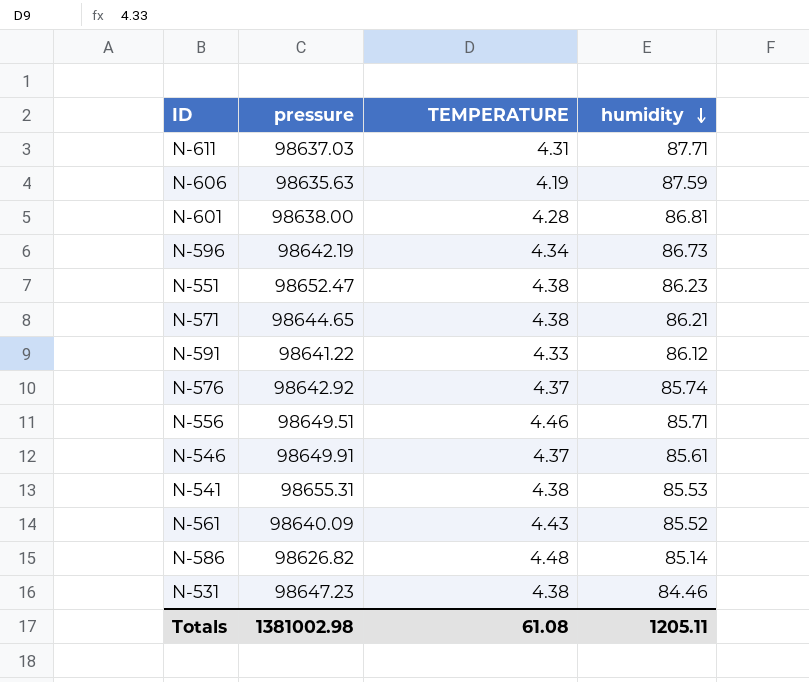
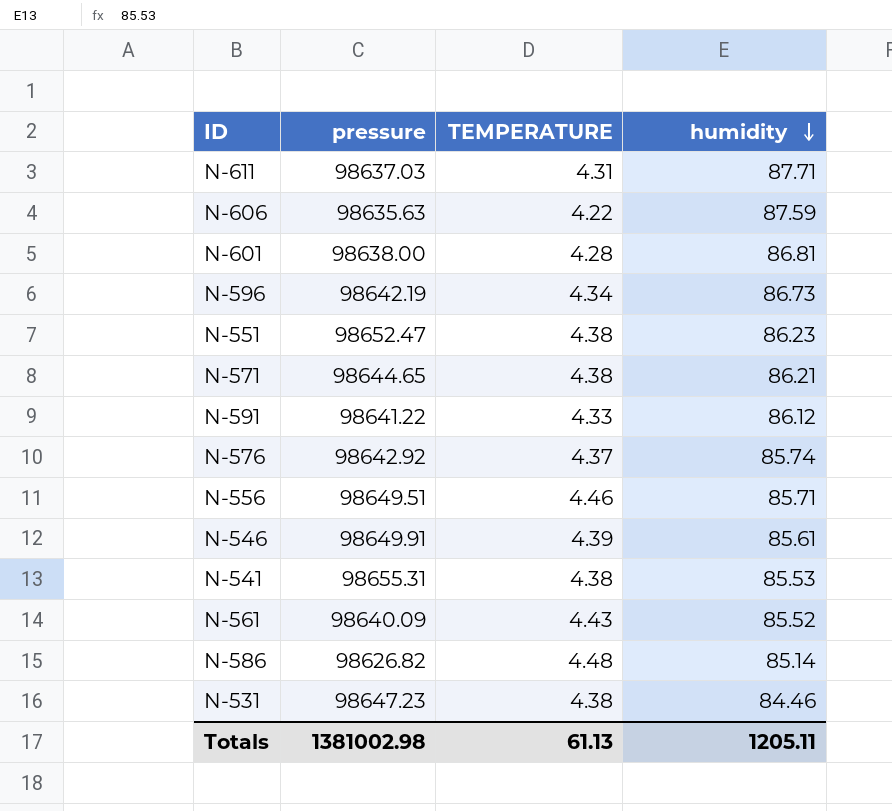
N-606 | TEMPERATURE: 4.19 -> 4.22
N-546 | TEMPERATURE: 4.37 -> 4.39
Totals | TEMPERATURE: 61.08 -> 61.13

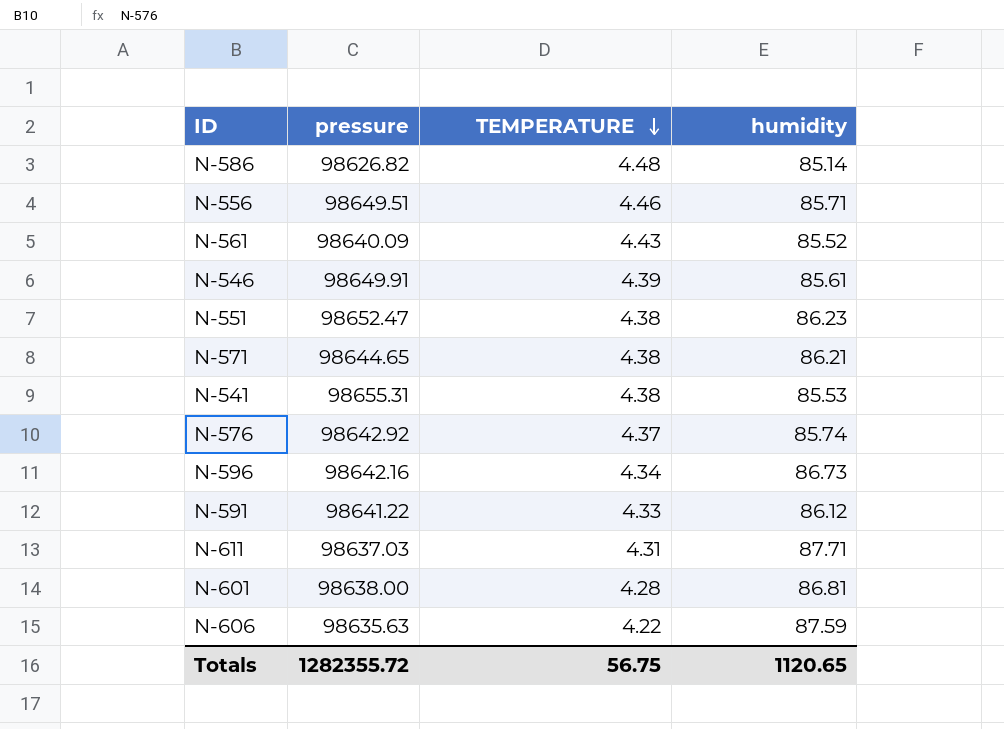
row order: humidity descending -> TEMPERATURE descending
row N-531: 98647.23 | 4.38 | 84.46 -> none
N-596 | pressure: 98642.19 -> 98642.16
Totals | pressure: 1381002.98 -> 1282355.72
Totals | TEMPERATURE: 61.13 -> 56.75
Totals | humidity: 1205.11 -> 1120.65

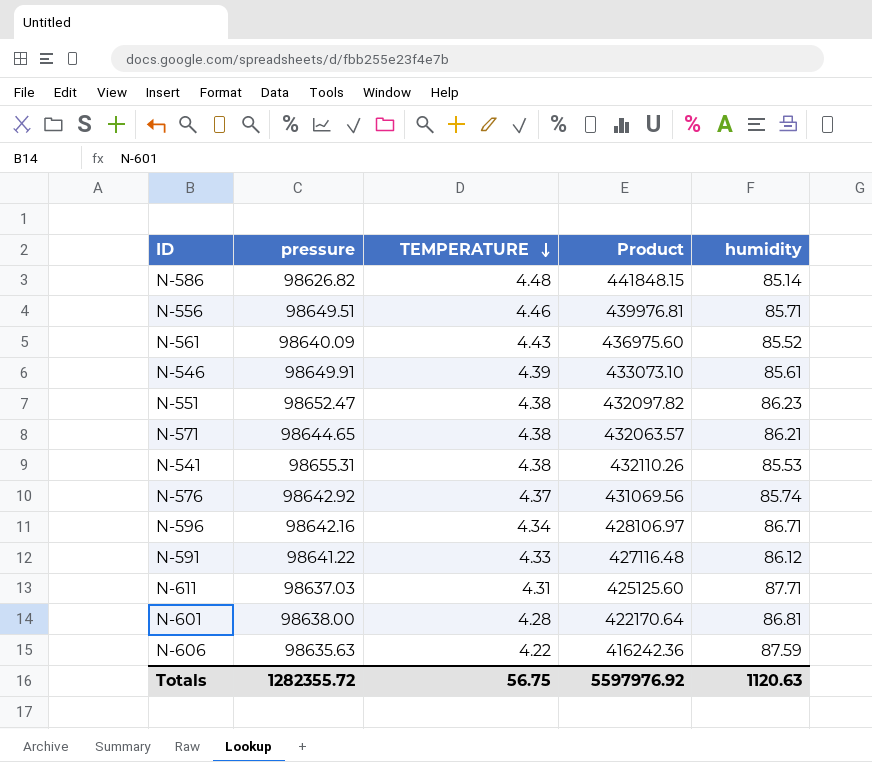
column Product | formula: none -> [pressure] * [TEMPERATURE]
N-596 | humidity: 86.73 -> 86.71
Totals | humidity: 1120.65 -> 1120.63

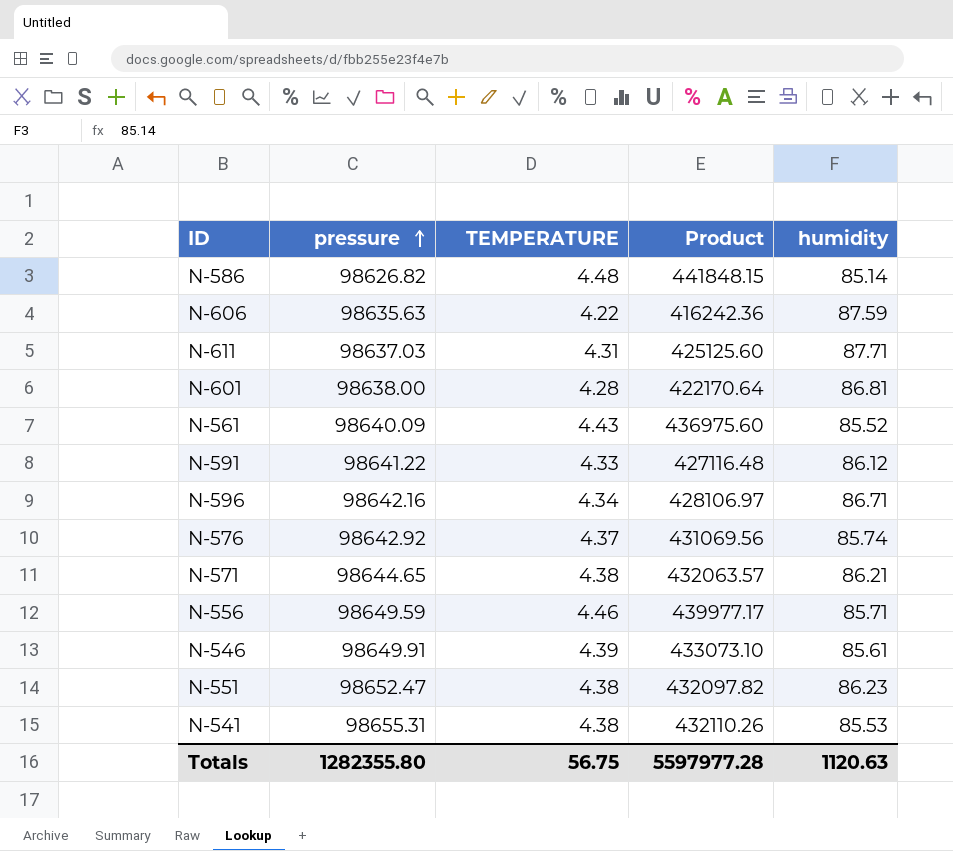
row order: TEMPERATURE descending -> pressure ascending
N-556 | pressure: 98649.51 -> 98649.59
N-556 | Product: 439976.81 -> 439977.17
Totals | pressure: 1282355.72 -> 1282355.80
Totals | Product: 5597976.92 -> 5597977.28

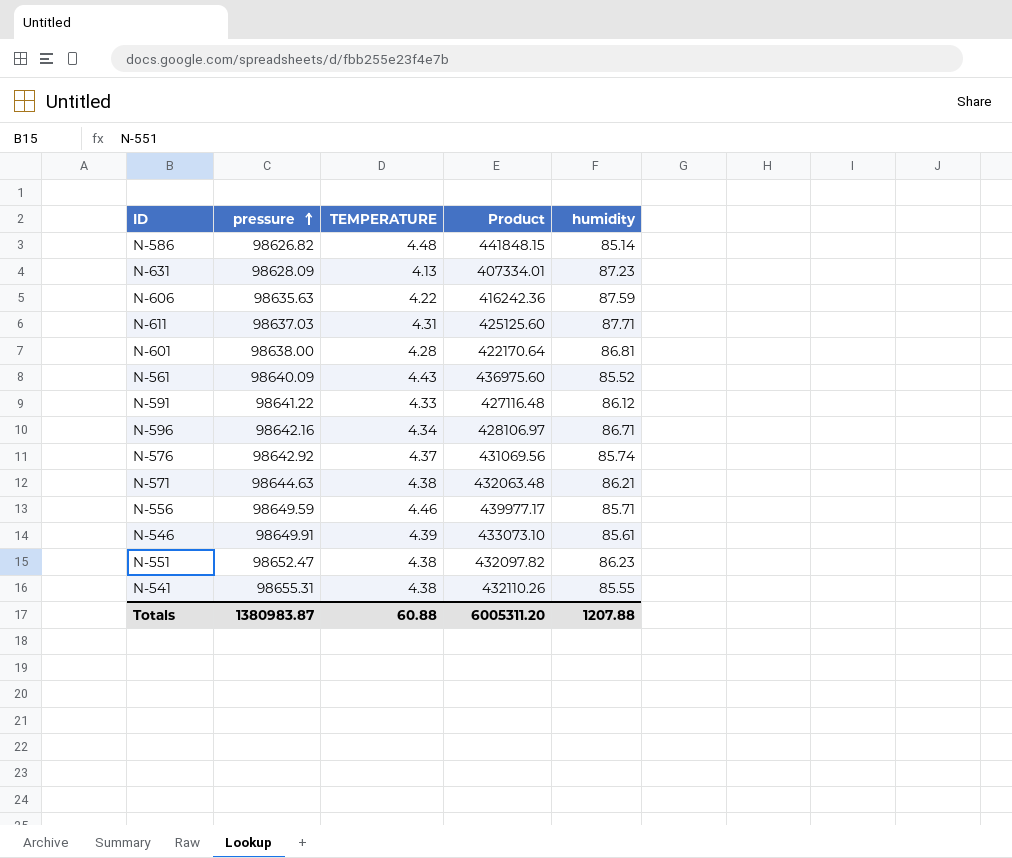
row N-631: none -> 98628.09 | 4.13 | 407334.01 | 87.23
N-571 | pressure: 98644.65 -> 98644.63
N-571 | Product: 432063.57 -> 432063.48
N-541 | humidity: 85.53 -> 85.55
Totals | pressure: 1282355.80 -> 1380983.87
Totals | TEMPERATURE: 56.75 -> 60.88
Totals | Product: 5597977.28 -> 6005311.20
Totals | humidity: 1120.63 -> 1207.88

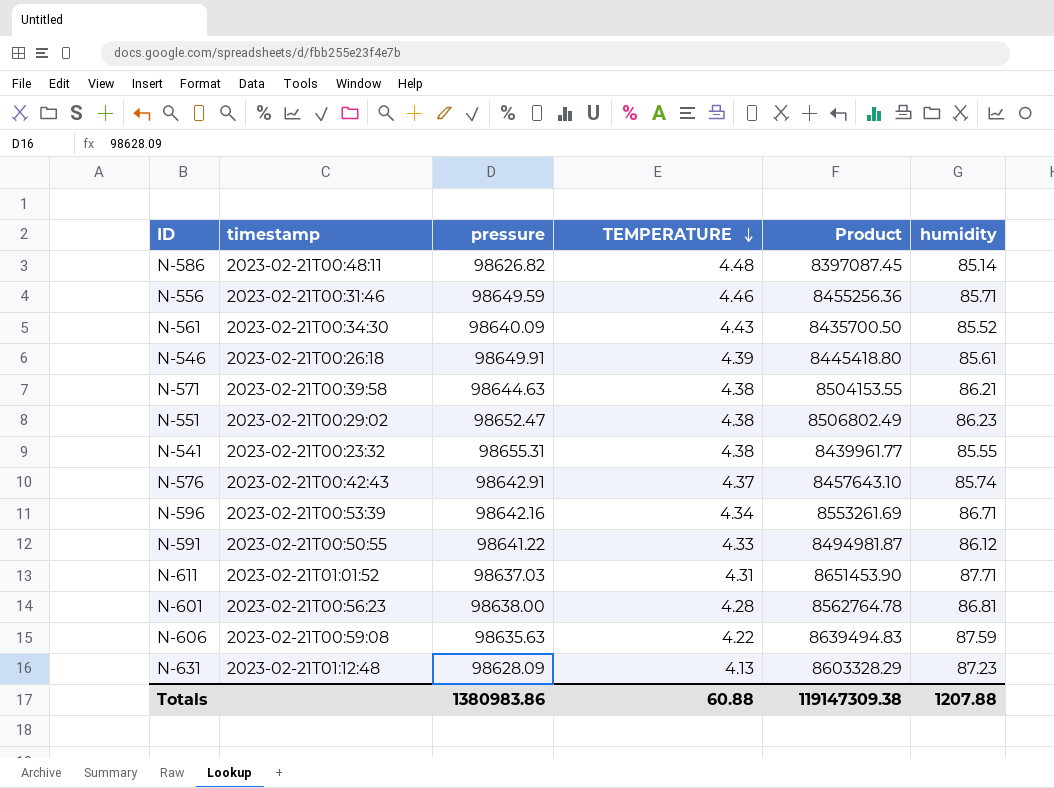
row order: pressure ascending -> TEMPERATURE descending
column timestamp | position: none -> 2
column Product | formula: [pressure] * [TEMPERATURE] -> [pressure] * [humidity]
N-576 | pressure: 98642.92 -> 98642.91
Totals | pressure: 1380983.87 -> 1380983.86
Totals | Product: 6005311.20 -> 119147309.38

